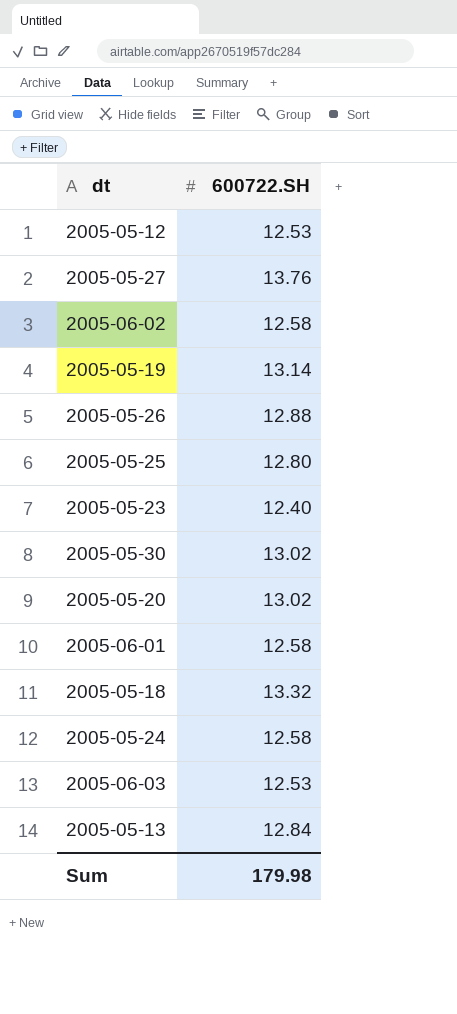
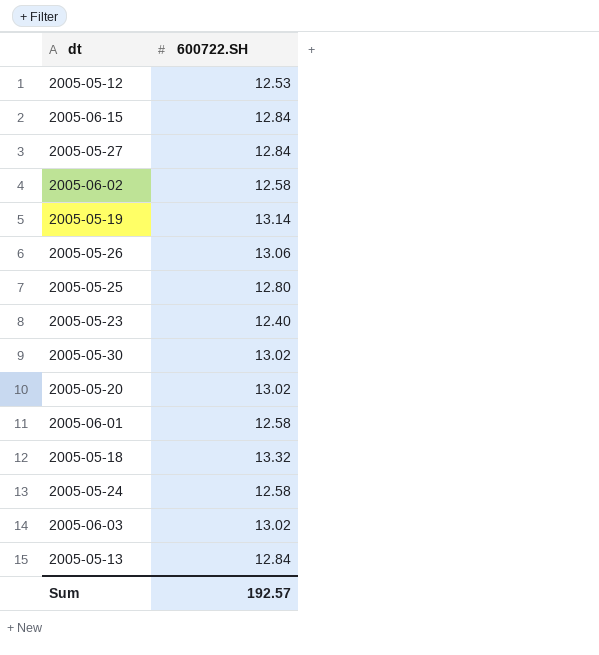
row 2005-06-15: none -> 12.84
2005-05-27 | 600722.SH: 13.76 -> 12.84
2005-05-26 | 600722.SH: 12.88 -> 13.06
2005-06-03 | 600722.SH: 12.53 -> 13.02
Sum | 600722.SH: 179.98 -> 192.57

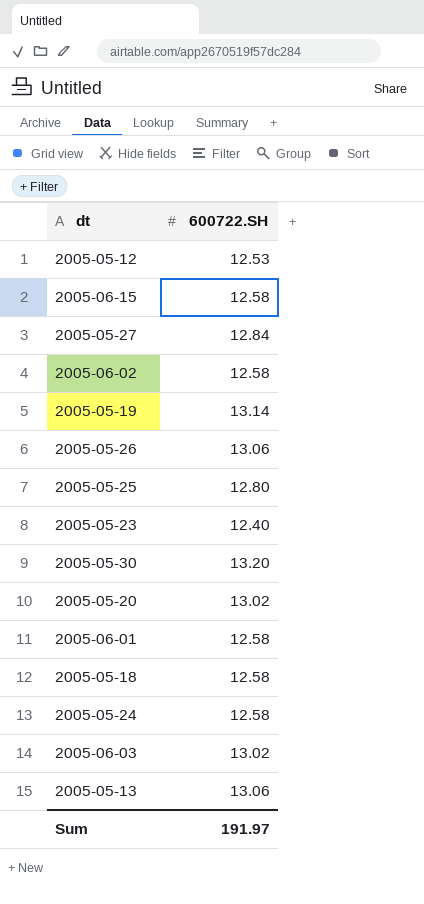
2005-06-15 | 600722.SH: 12.84 -> 12.58
2005-05-30 | 600722.SH: 13.02 -> 13.20
2005-05-18 | 600722.SH: 13.32 -> 12.58
2005-05-13 | 600722.SH: 12.84 -> 13.06
Sum | 600722.SH: 192.57 -> 191.97

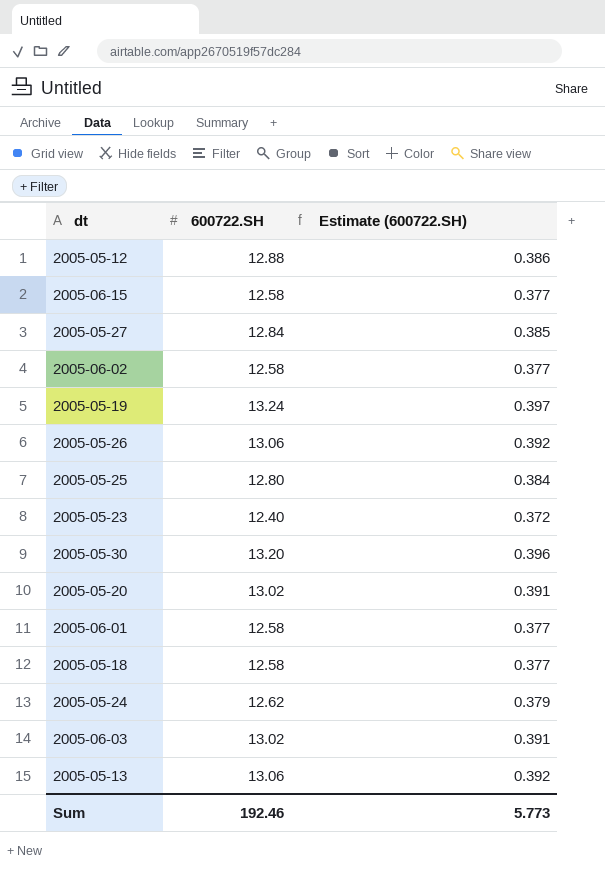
column Estimate (600722.SH) | formula: none -> [600722.SH] * 0.03
2005-05-12 | 600722.SH: 12.53 -> 12.88
2005-05-19 | 600722.SH: 13.14 -> 13.24
2005-05-24 | 600722.SH: 12.58 -> 12.62
Sum | 600722.SH: 191.97 -> 192.46

